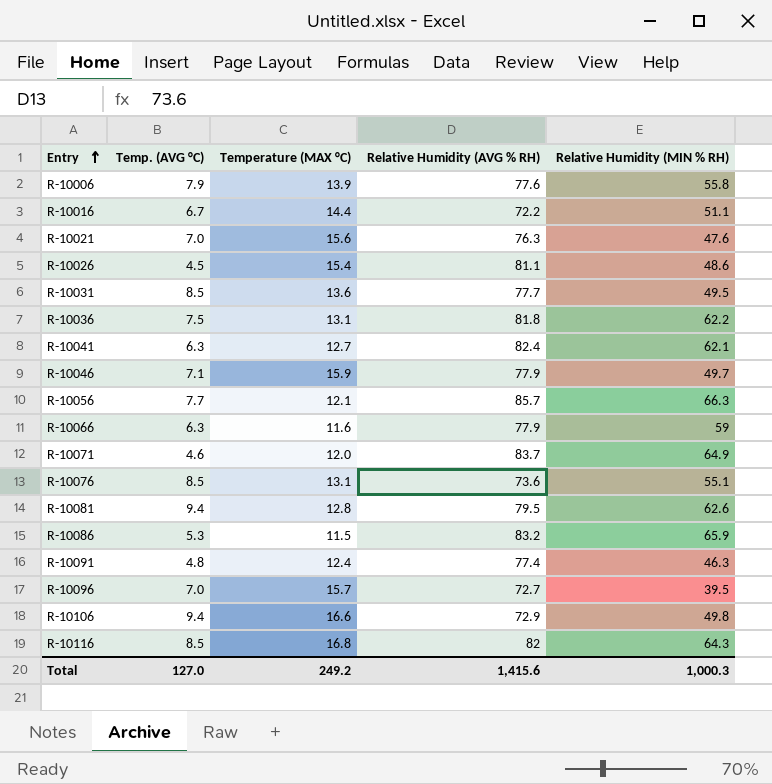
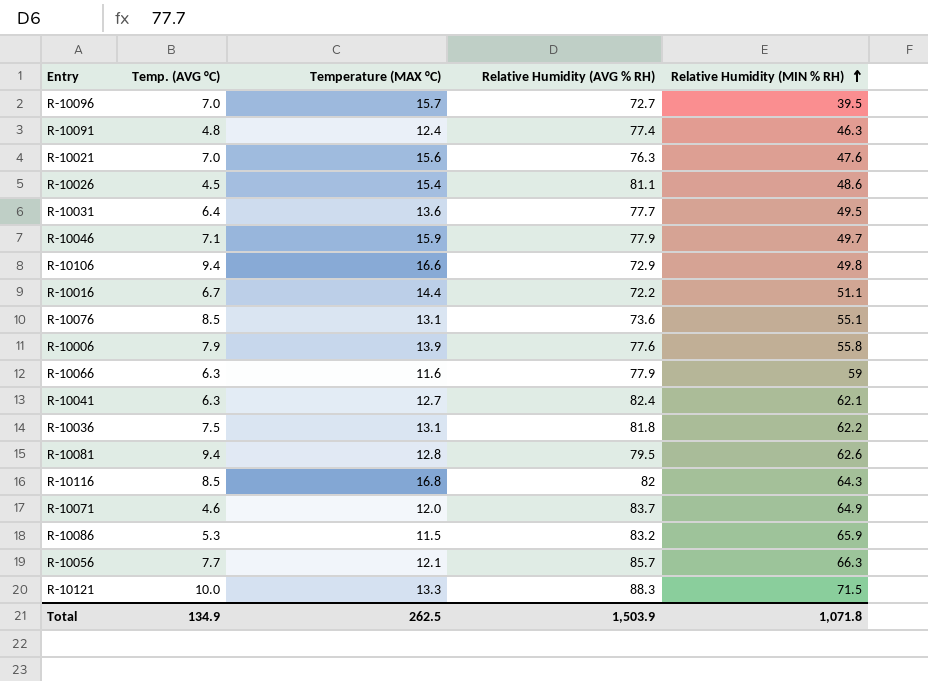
row order: Entry ascending -> Relative Humidity (MIN % RH) ascending
R-10031 | Temp. (AVG °C): 8.5 -> 6.4
row R-10121: none -> 10.0 | 13.3 | 88.3 | 71.5
Total | Temp. (AVG °C): 127.0 -> 134.9
Total | Temperature (MAX °C): 249.2 -> 262.5
Total | Relative Humidity (AVG % RH): 1,415.6 -> 1,503.9
Total | Relative Humidity (MIN % RH): 1,000.3 -> 1,071.8

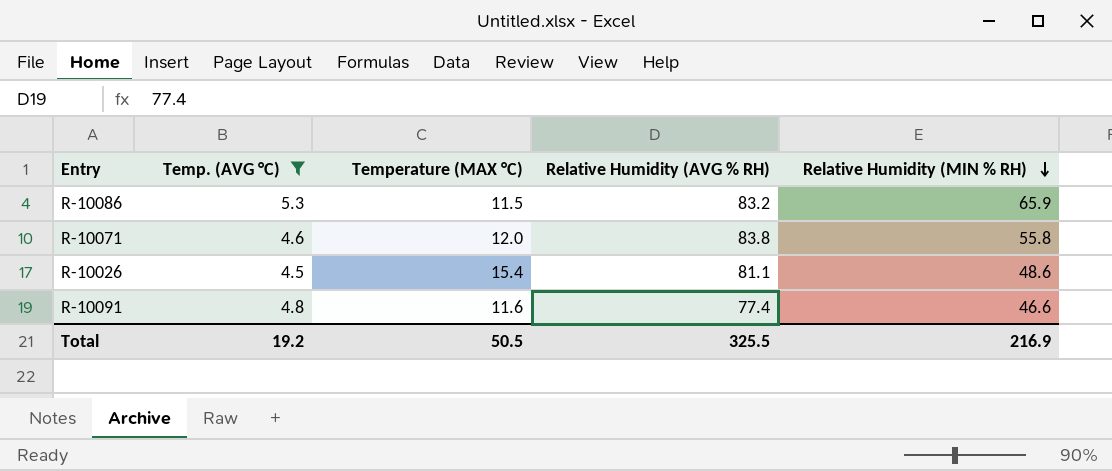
filter: none -> Temp. (AVG °C) <= 5.3
row order: Relative Humidity (MIN % RH) ascending -> Relative Humidity (MIN % RH) descending
R-10071 | Relative Humidity (AVG % RH): 83.7 -> 83.8
R-10071 | Relative Humidity (MIN % RH): 64.9 -> 55.8
R-10091 | Temperature (MAX °C): 12.4 -> 11.6
R-10091 | Relative Humidity (MIN % RH): 46.3 -> 46.6
Total | Temp. (AVG °C): 134.9 -> 19.2
Total | Temperature (MAX °C): 262.5 -> 50.5
Total | Relative Humidity (AVG % RH): 1,503.9 -> 325.5
Total | Relative Humidity (MIN % RH): 1,071.8 -> 216.9

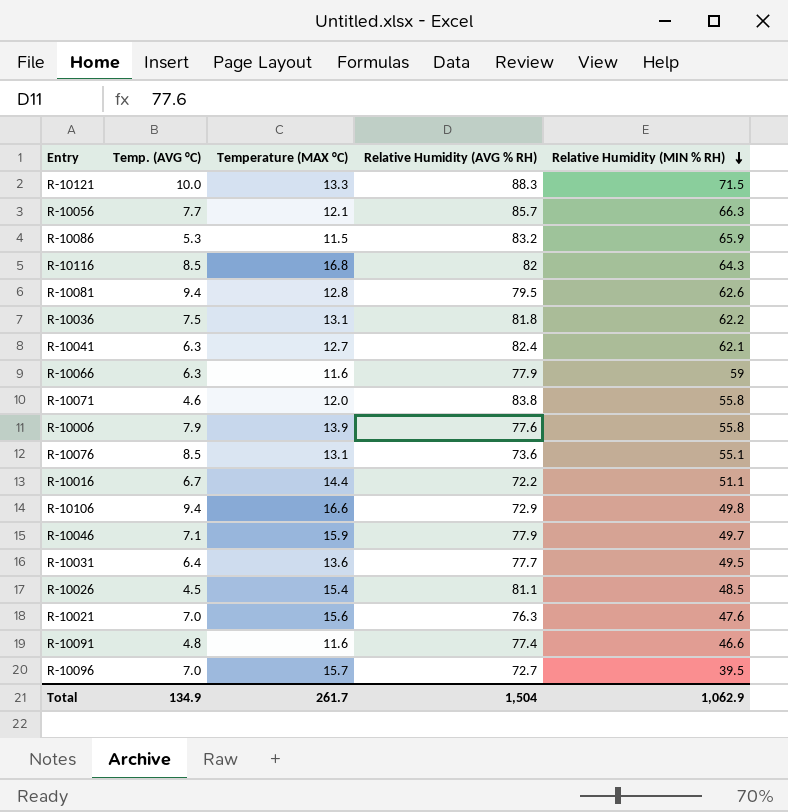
filter: Temp. (AVG °C) <= 5.3 -> none
R-10026 | Relative Humidity (MIN % RH): 48.6 -> 48.5
Total | Temp. (AVG °C): 19.2 -> 134.9
Total | Temperature (MAX °C): 50.5 -> 261.7
Total | Relative Humidity (AVG % RH): 325.5 -> 1,504
Total | Relative Humidity (MIN % RH): 216.9 -> 1,062.9

